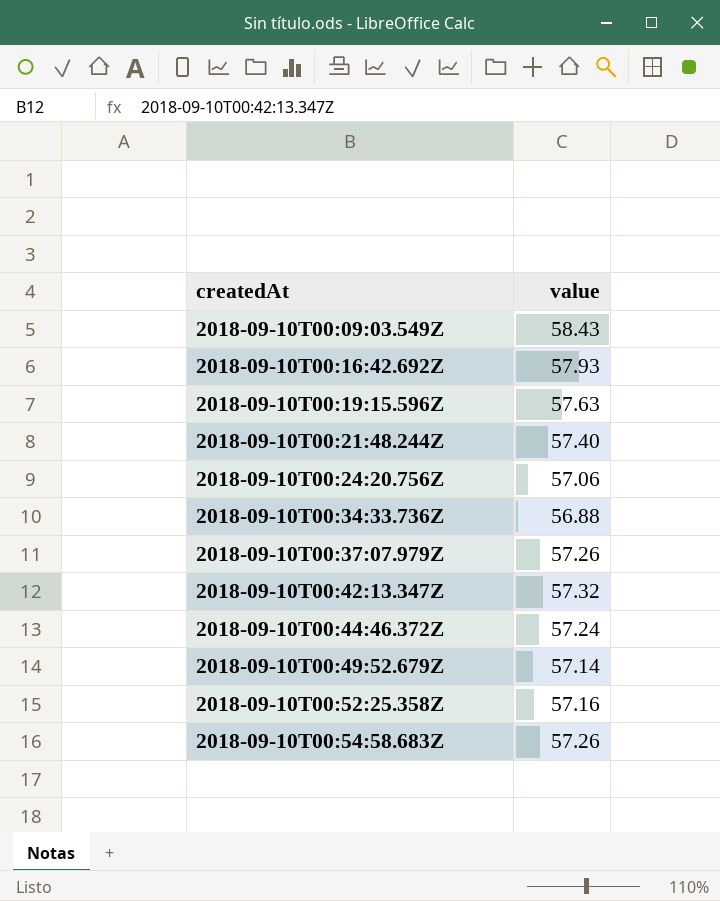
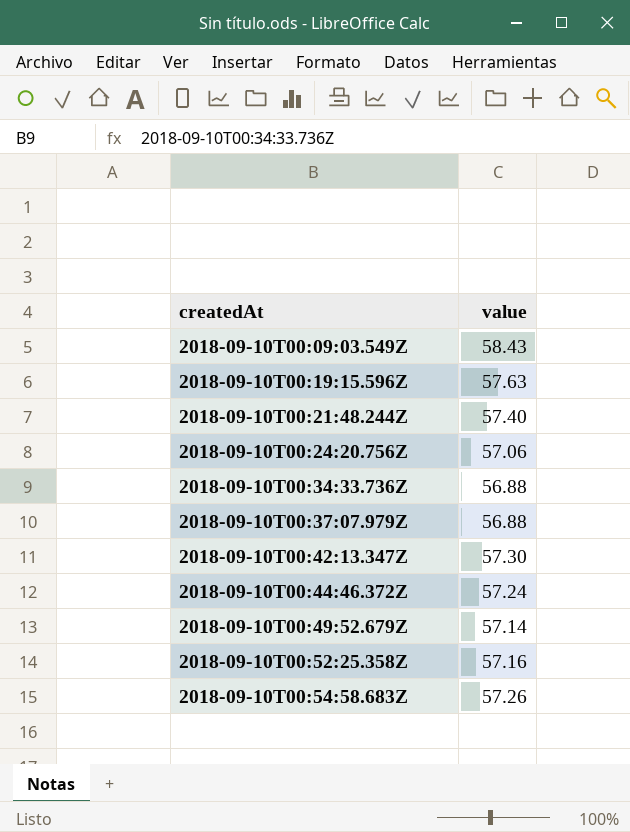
row 2018-09-10T00:16:42.692Z: 57.93 -> none
2018-09-10T00:37:07.979Z | value: 57.26 -> 56.88
2018-09-10T00:42:13.347Z | value: 57.32 -> 57.30

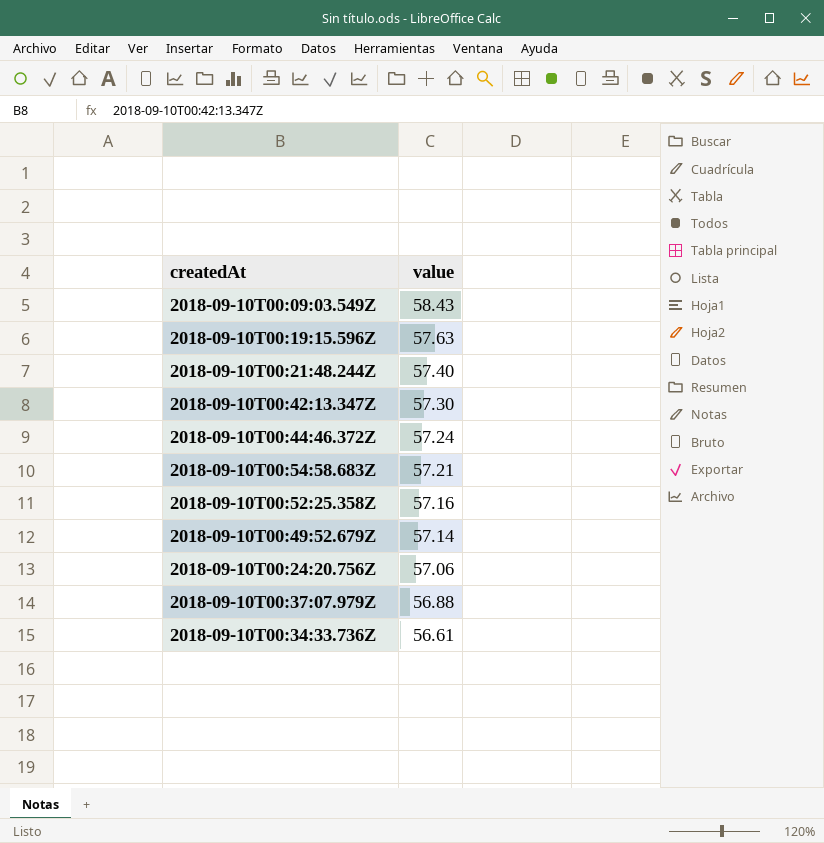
row order: createdAt ascending -> value descending
2018-09-10T00:54:58.683Z | value: 57.26 -> 57.21
2018-09-10T00:34:33.736Z | value: 56.88 -> 56.61

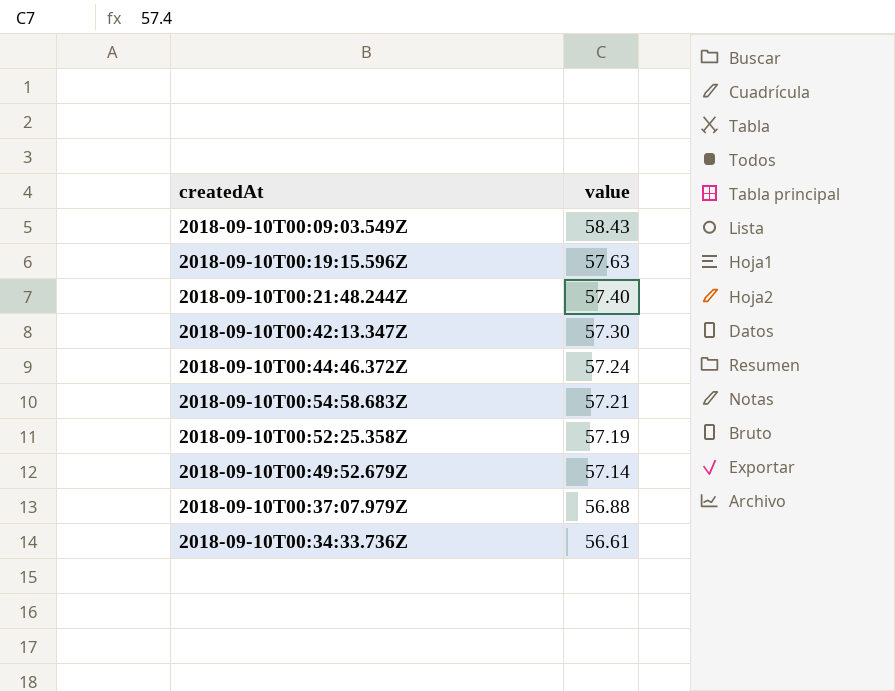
row 2018-09-10T00:24:20.756Z: 57.06 -> none
2018-09-10T00:52:25.358Z | value: 57.16 -> 57.19

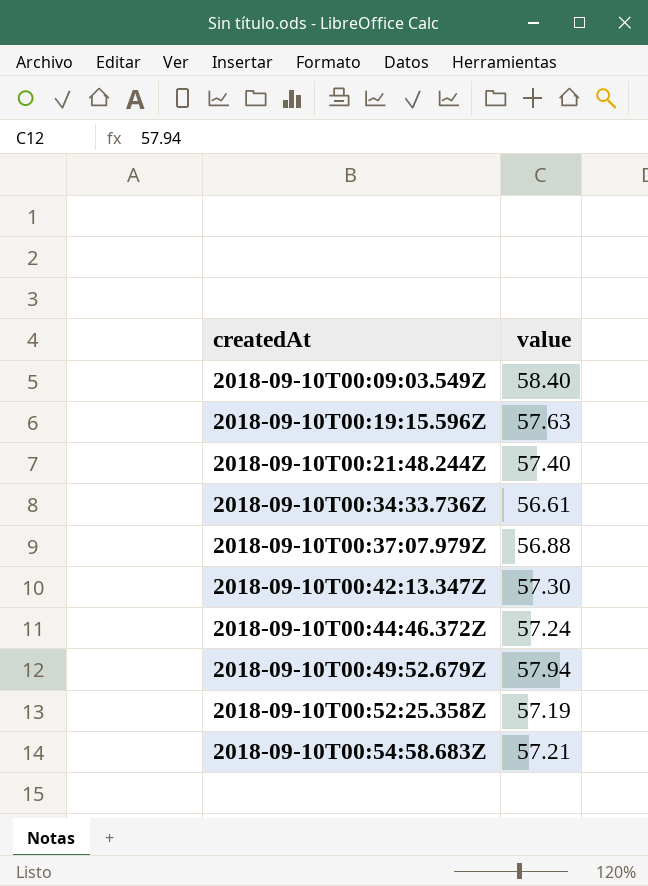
row order: value descending -> createdAt ascending
2018-09-10T00:09:03.549Z | value: 58.43 -> 58.40
2018-09-10T00:49:52.679Z | value: 57.14 -> 57.94

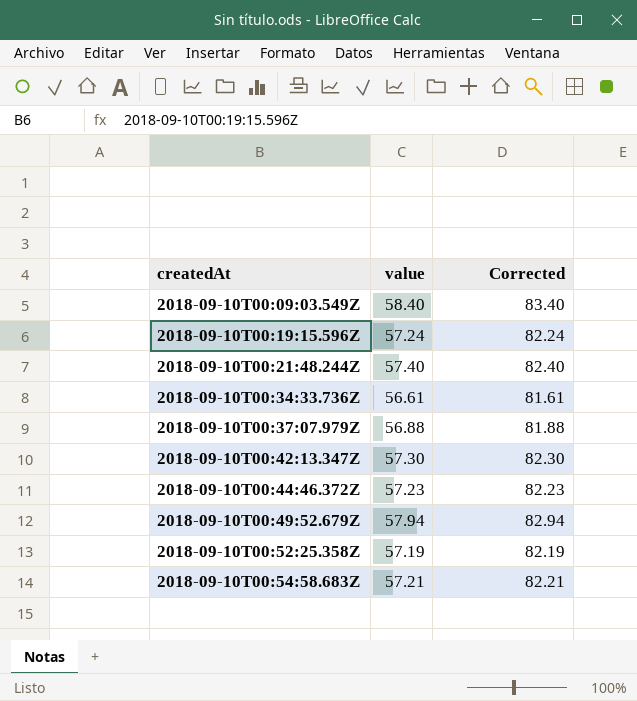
column Corrected | formula: none -> [value] + 25
2018-09-10T00:19:15.596Z | value: 57.63 -> 57.24
2018-09-10T00:44:46.372Z | value: 57.24 -> 57.23

